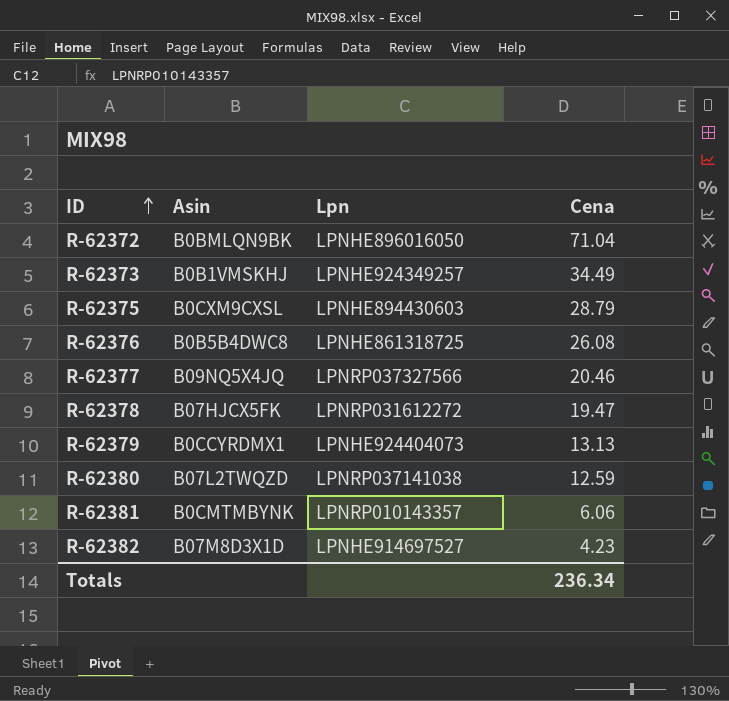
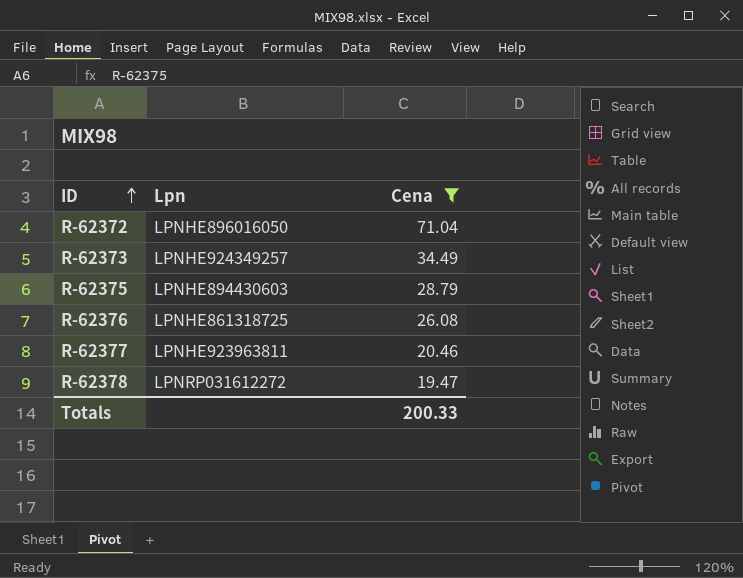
filter: none -> Cena >= 19.47
column Asin | position: 2 -> none
R-62377 | Lpn: LPNRP037327566 -> LPNHE923963811
Totals | Cena: 236.34 -> 200.33

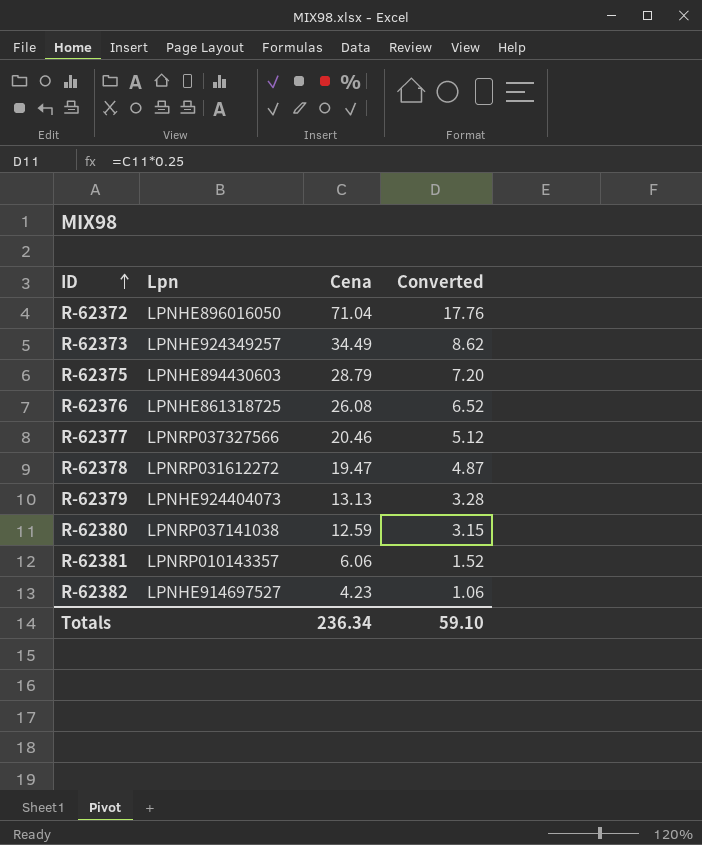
filter: Cena >= 19.47 -> none
column Converted | formula: none -> [Cena] * 0.25
R-62377 | Lpn: LPNHE923963811 -> LPNRP037327566
Totals | Cena: 200.33 -> 236.34

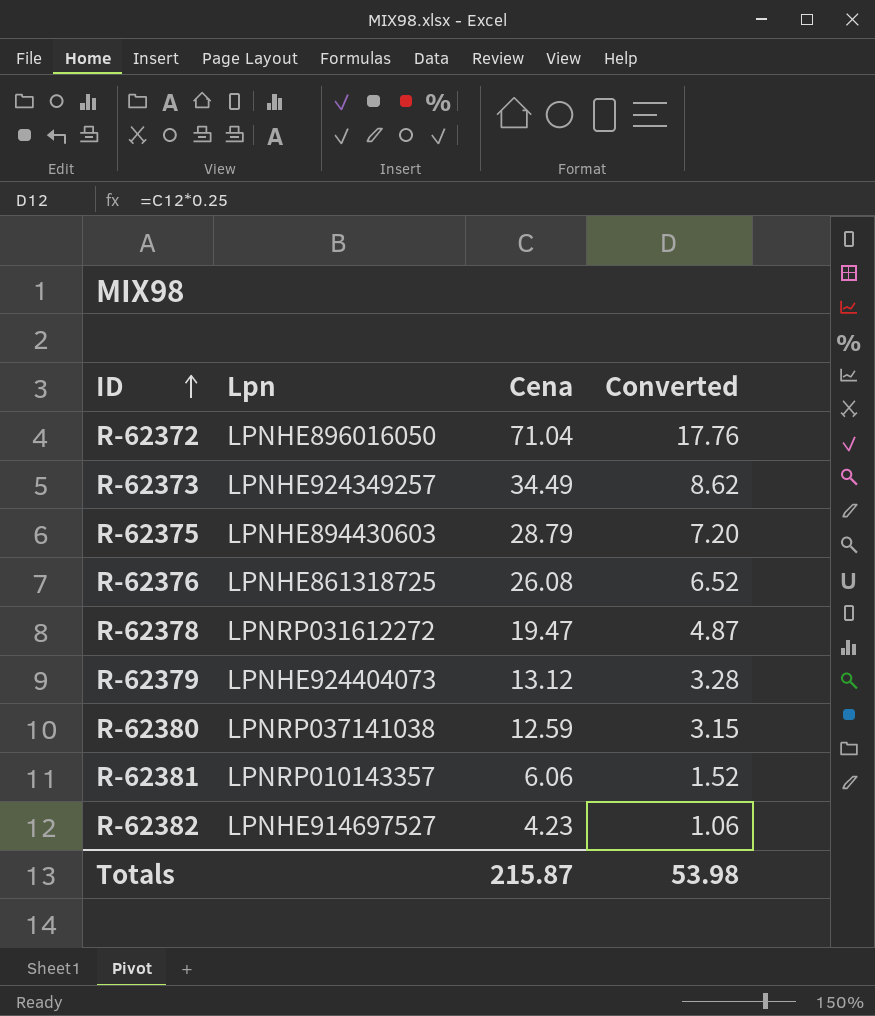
row R-62377: LPNRP037327566 | 20.46 | 5.12 -> none
R-62379 | Cena: 13.13 -> 13.12
Totals | Cena: 236.34 -> 215.87
Totals | Converted: 59.10 -> 53.98

